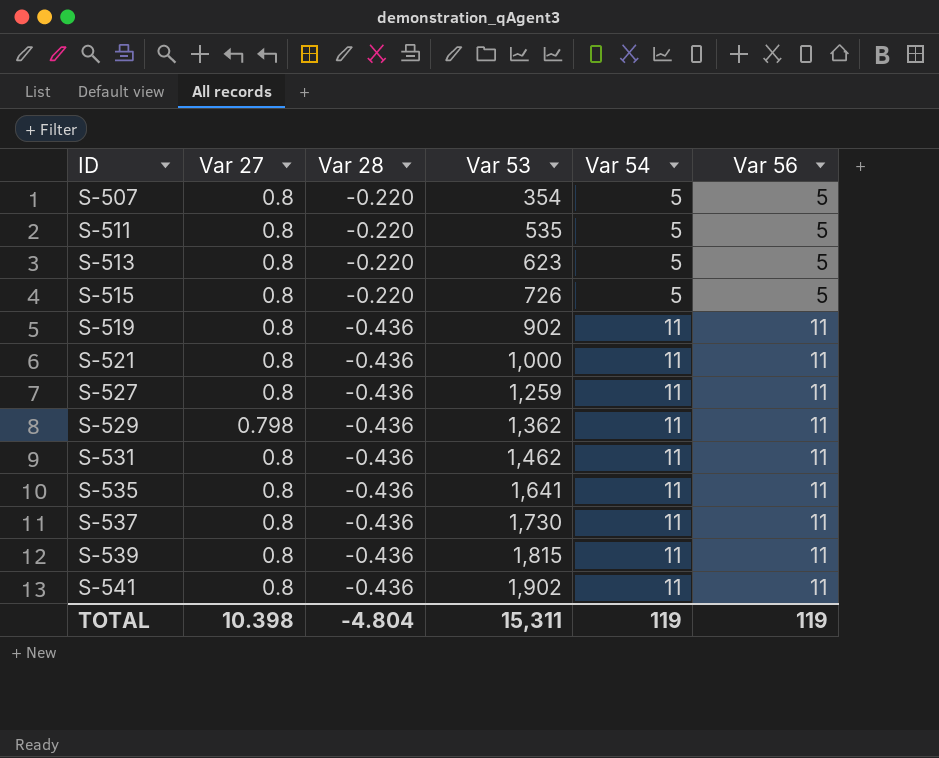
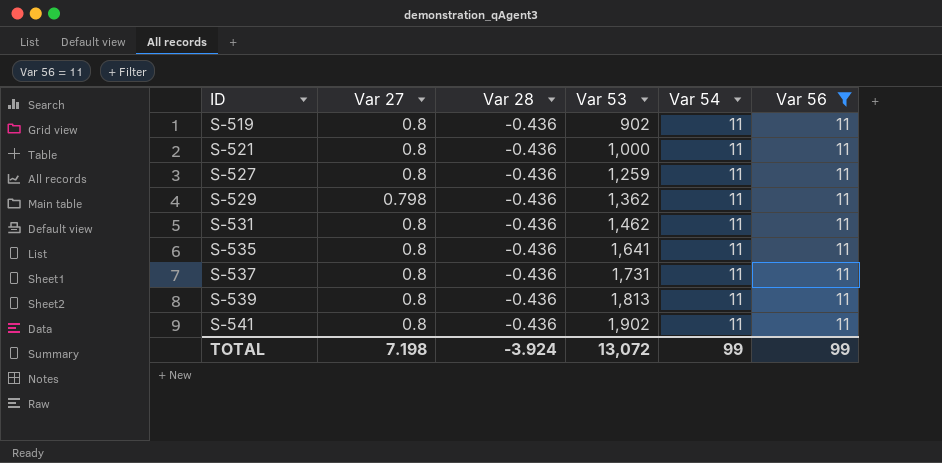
filter: none -> Var 56 = 11
S-537 | Var 53: 1,730 -> 1,731
S-539 | Var 53: 1,815 -> 1,813
TOTAL | Var 27: 10.398 -> 7.198
TOTAL | Var 28: -4.804 -> -3.924
TOTAL | Var 53: 15,311 -> 13,072
TOTAL | Var 54: 119 -> 99
TOTAL | Var 56: 119 -> 99

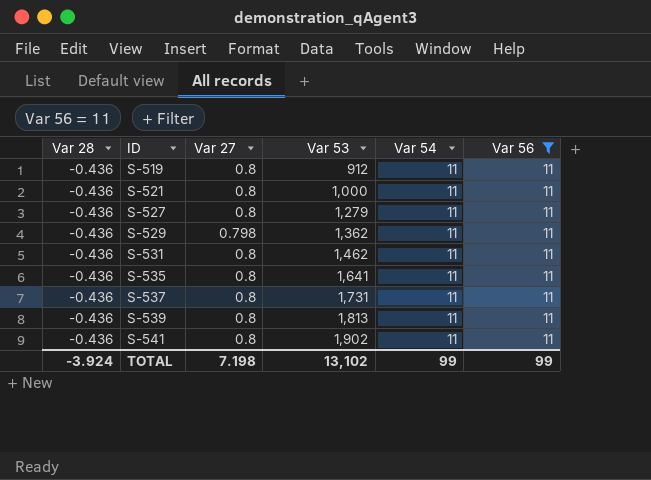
column Var 28 | position: 3 -> 1
S-519 | Var 53: 902 -> 912
S-527 | Var 53: 1,259 -> 1,279
TOTAL | Var 53: 13,072 -> 13,102

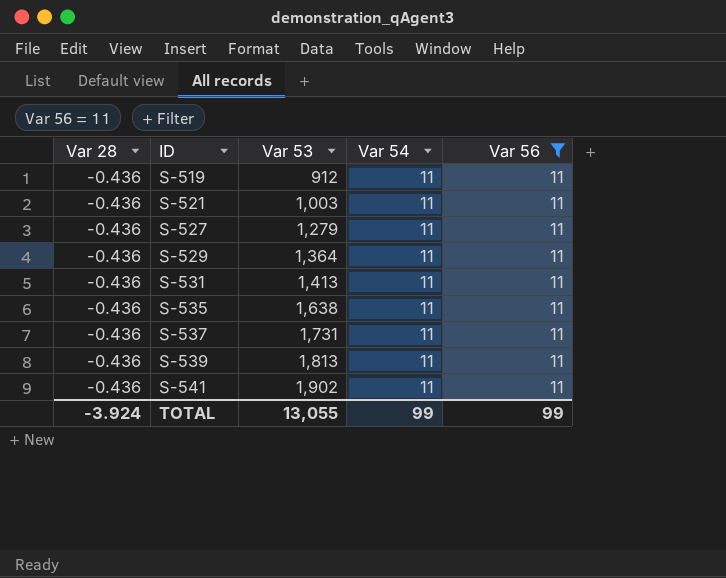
column Var 27 | position: 3 -> none
S-521 | Var 53: 1,000 -> 1,003
S-529 | Var 53: 1,362 -> 1,364
S-531 | Var 53: 1,462 -> 1,413
S-535 | Var 53: 1,641 -> 1,638
TOTAL | Var 53: 13,102 -> 13,055

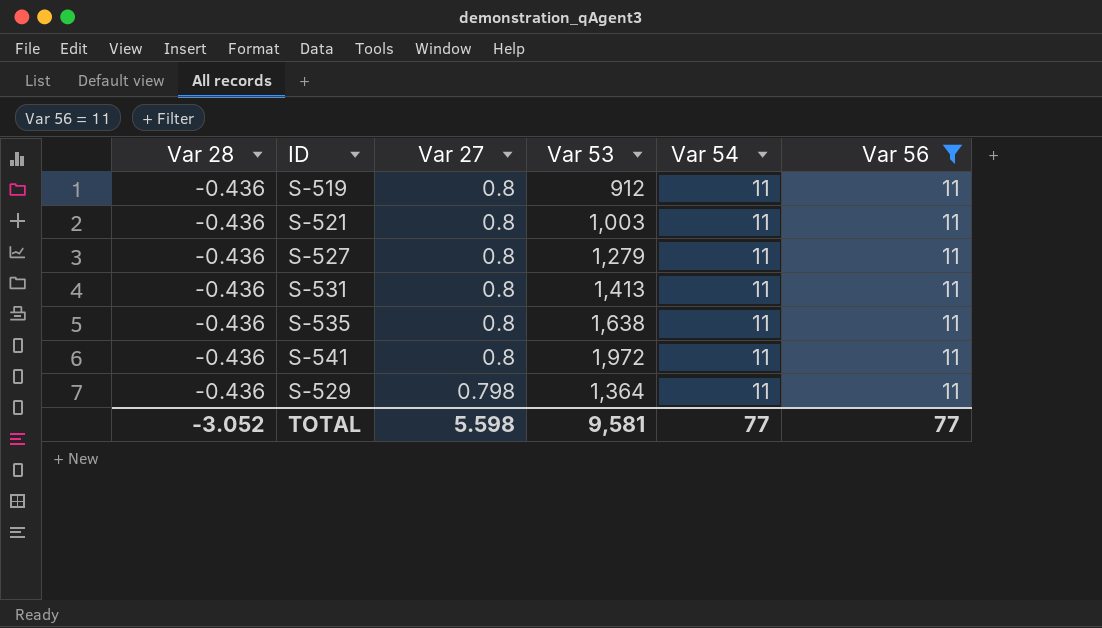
row order: ID ascending -> Var 27 descending
column Var 27 | position: none -> 3
row S-537: -0.436 | 1,731 | 11 | 11 -> none
row S-539: -0.436 | 1,813 | 11 | 11 -> none
S-541 | Var 53: 1,902 -> 1,972
TOTAL | Var 28: -3.924 -> -3.052
TOTAL | Var 53: 13,055 -> 9,581
TOTAL | Var 54: 99 -> 77
TOTAL | Var 56: 99 -> 77

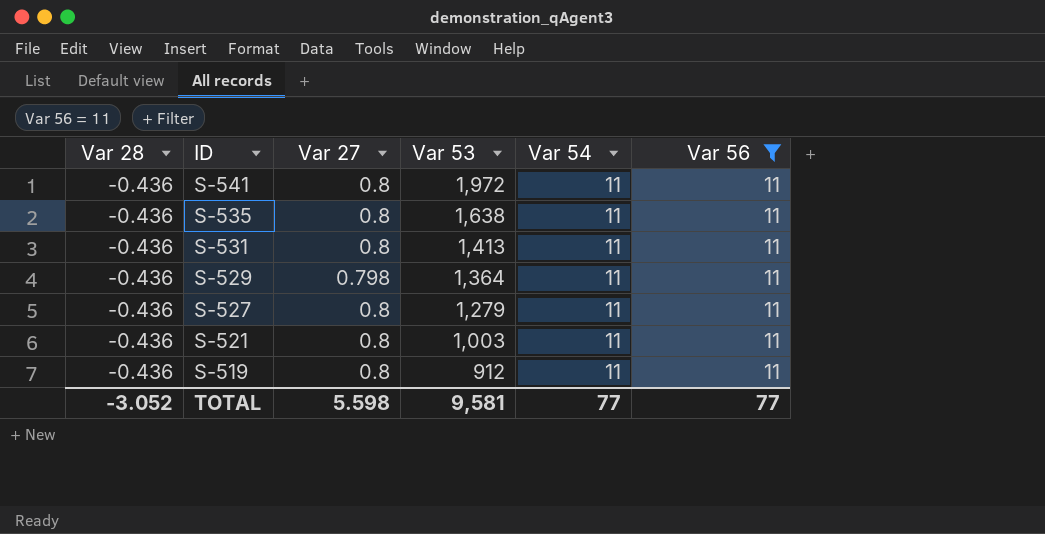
row order: Var 27 descending -> ID descending

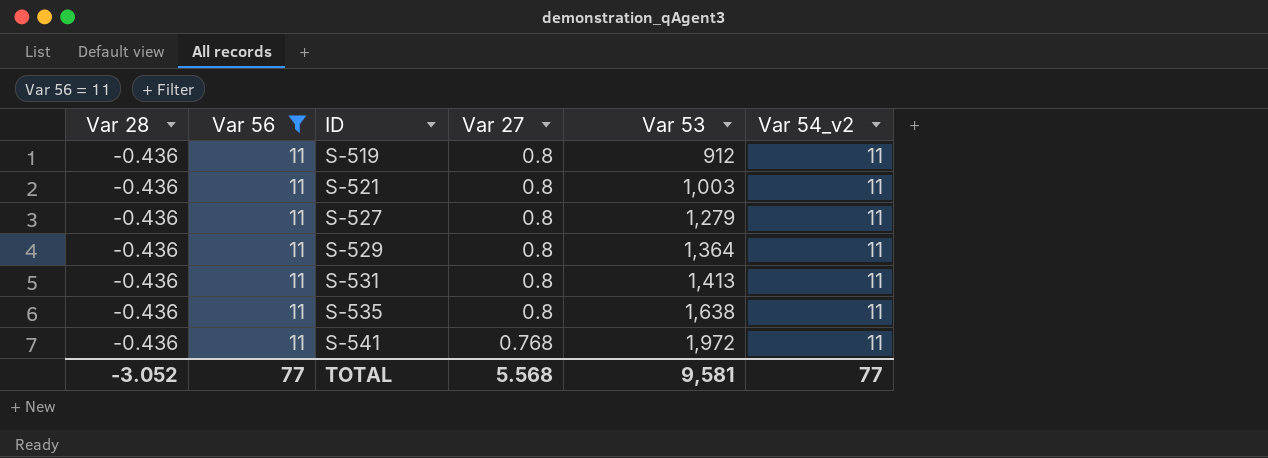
row order: ID descending -> ID ascending
column Var 56 | position: 6 -> 2
column name: Var 54 -> Var 54_v2
S-529 | Var 27: 0.798 -> 0.8
S-541 | Var 27: 0.8 -> 0.768
TOTAL | Var 27: 5.598 -> 5.568

